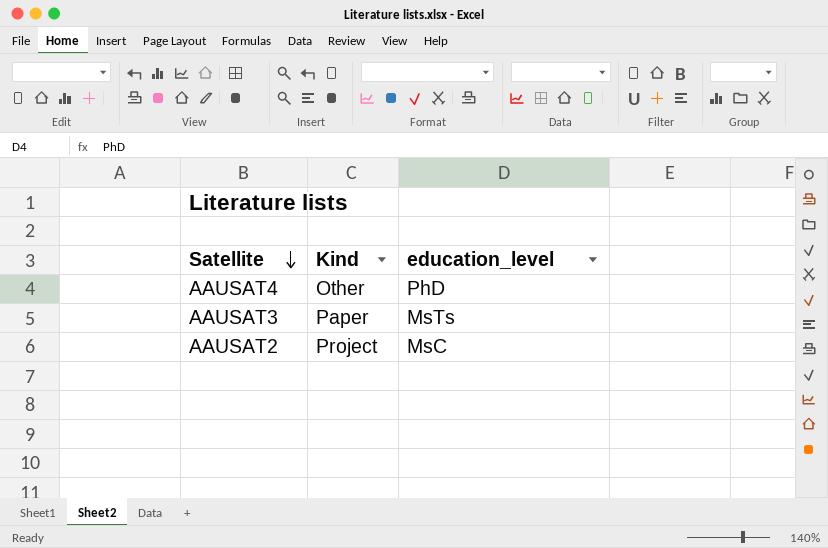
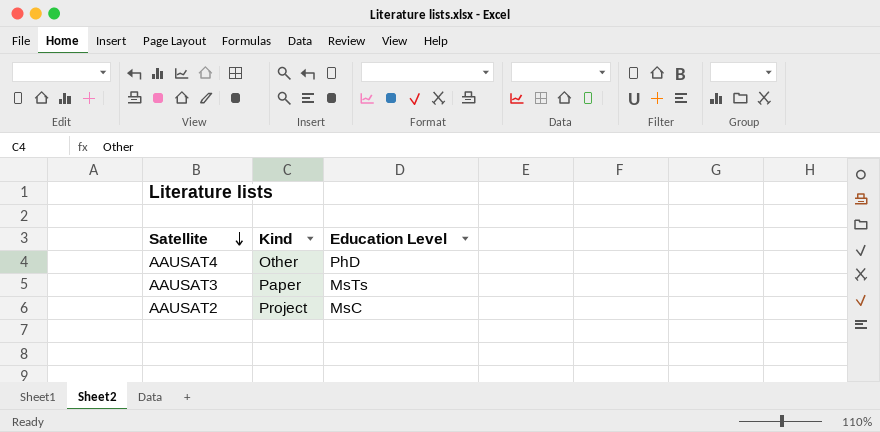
column name: education_level -> Education Level

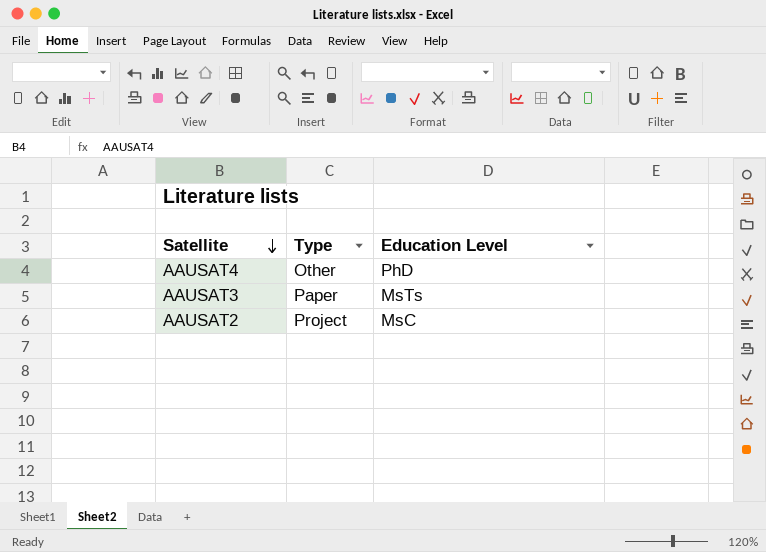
column name: Kind -> Type

